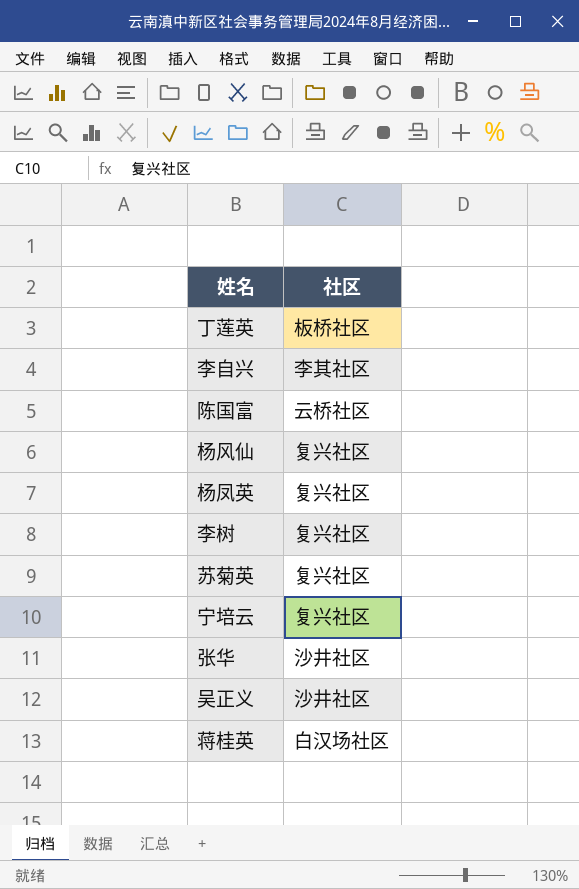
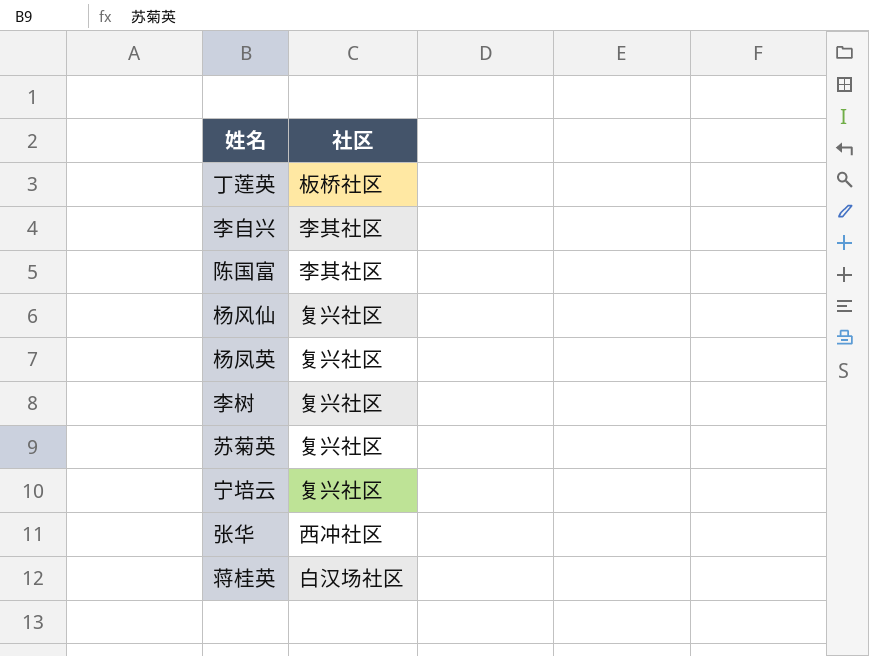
row 吴正义: 沙井社区 -> none
陈国富 | 社区: 云桥社区 -> 李其社区
张华 | 社区: 沙井社区 -> 西冲社区

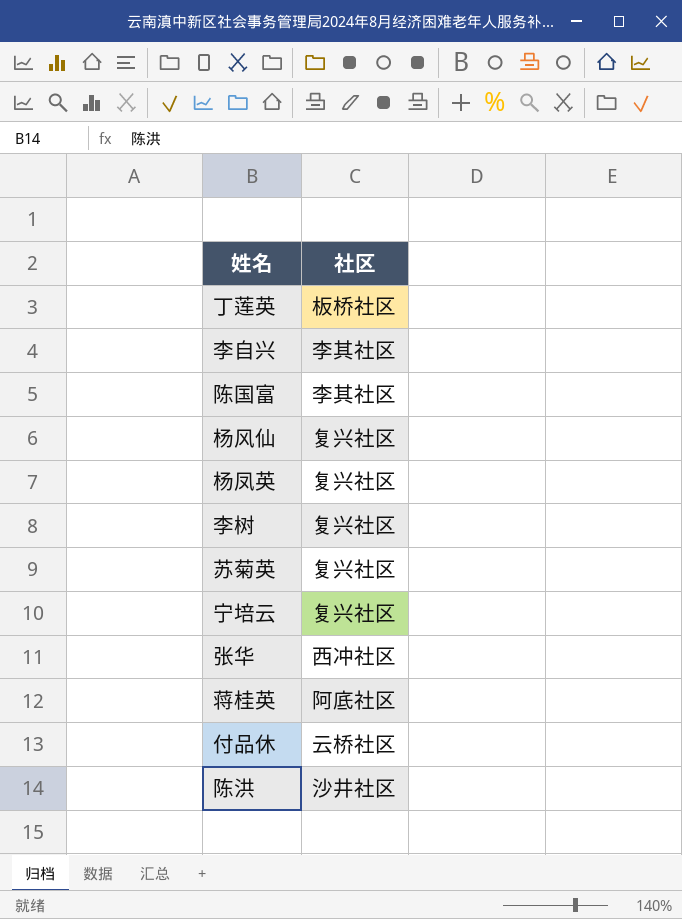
蒋桂英 | 社区: 白汉场社区 -> 阿底社区
row 付品休: none -> 云桥社区
row 陈洪: none -> 沙井社区

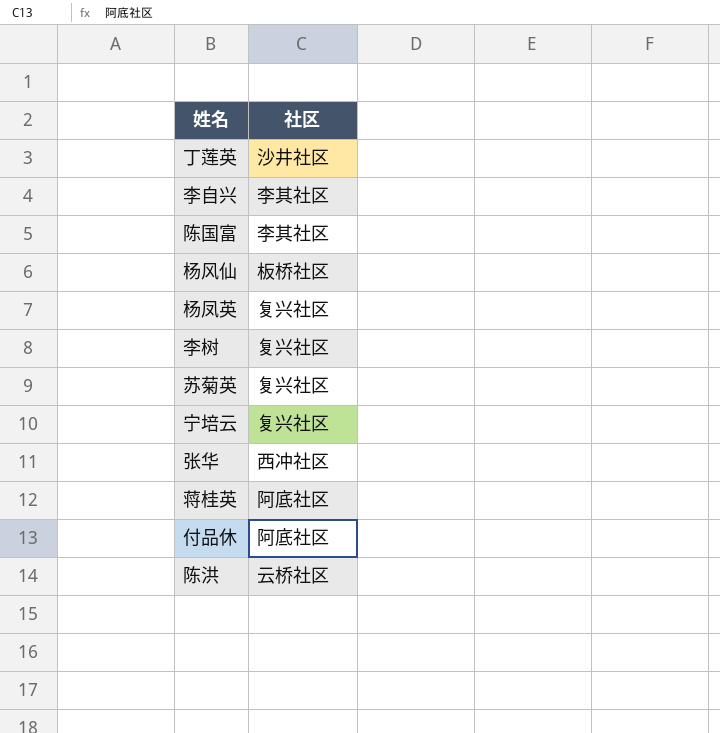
丁莲英 | 社区: 板桥社区 -> 沙井社区
杨风仙 | 社区: 复兴社区 -> 板桥社区
付品休 | 社区: 云桥社区 -> 阿底社区
陈洪 | 社区: 沙井社区 -> 云桥社区

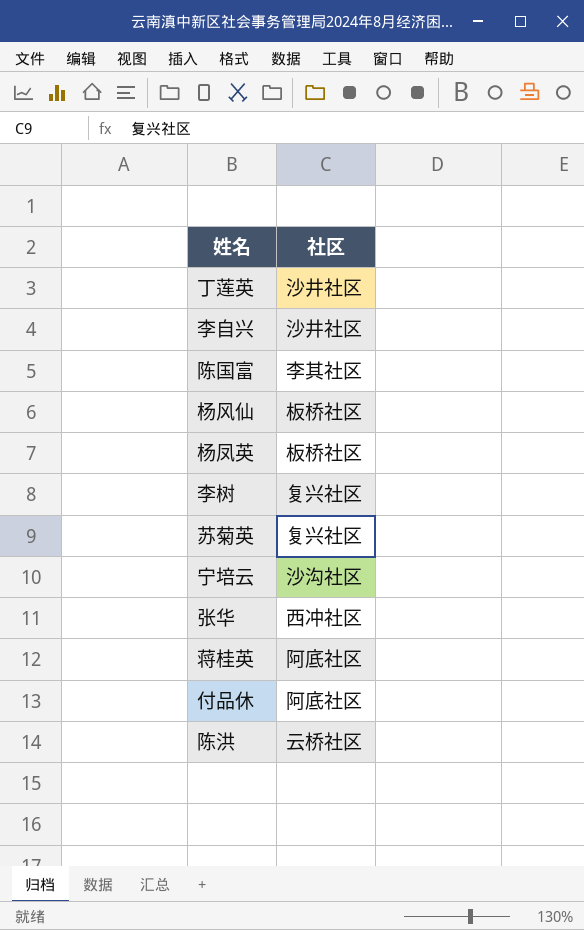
李自兴 | 社区: 李其社区 -> 沙井社区
杨凤英 | 社区: 复兴社区 -> 板桥社区
宁培云 | 社区: 复兴社区 -> 沙沟社区

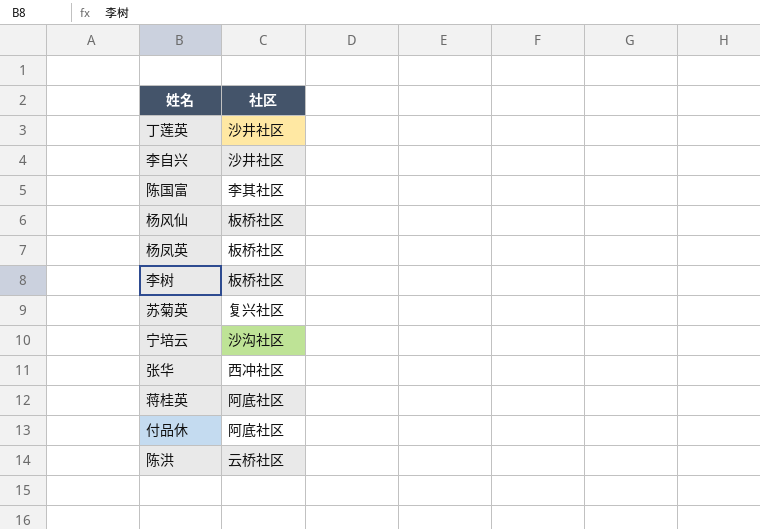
李树 | 社区: 复兴社区 -> 板桥社区

